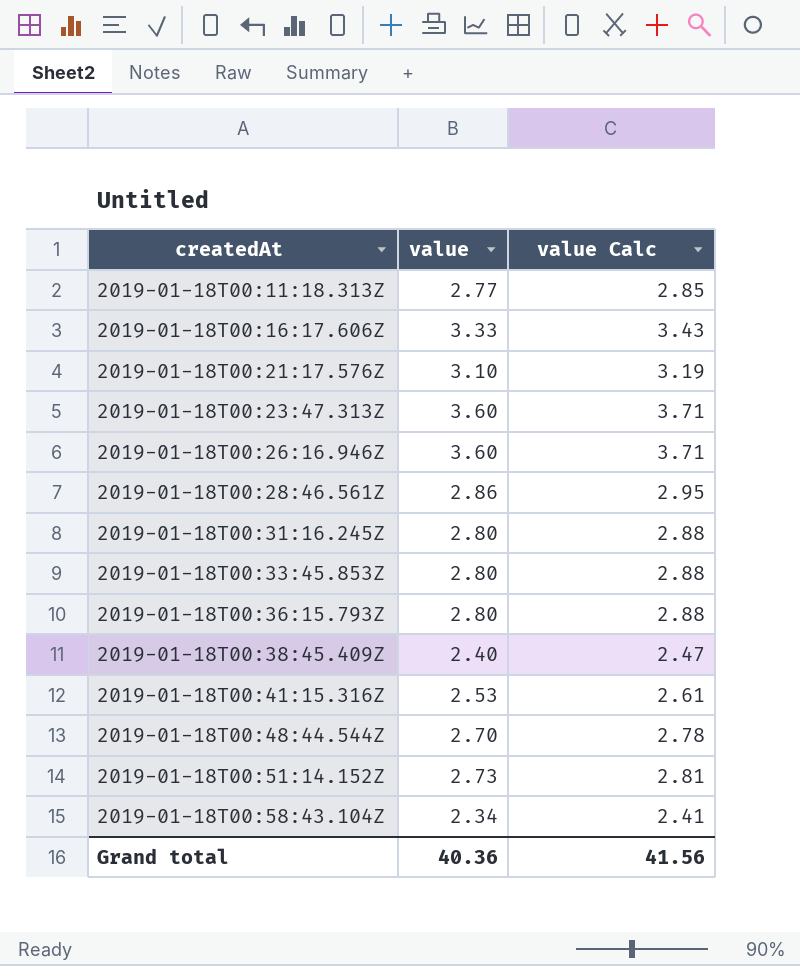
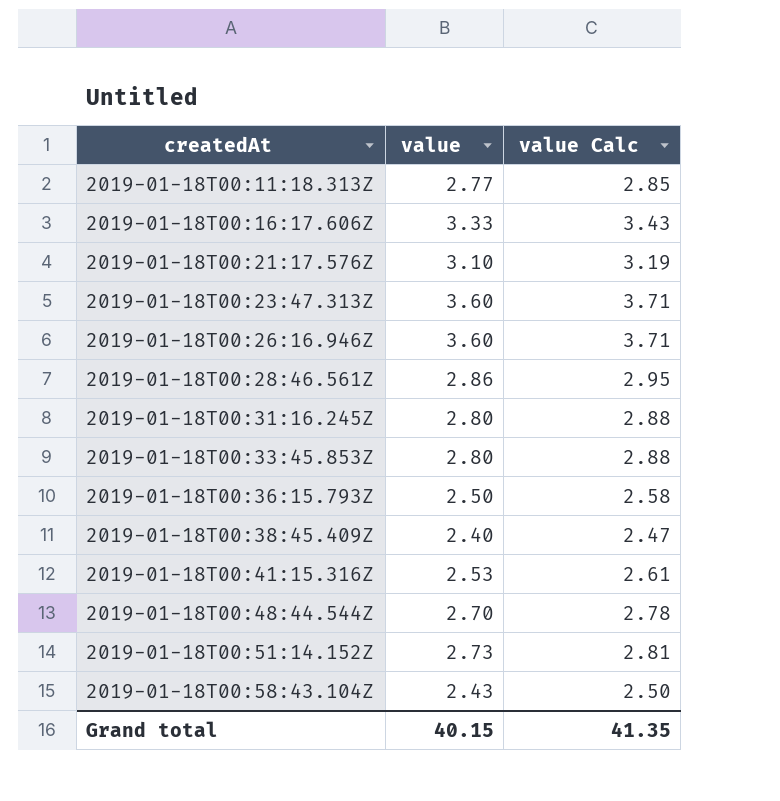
2019-01-18T00:36:15.793Z | value: 2.80 -> 2.50
2019-01-18T00:36:15.793Z | value Calc: 2.88 -> 2.58
2019-01-18T00:58:43.104Z | value: 2.34 -> 2.43
2019-01-18T00:58:43.104Z | value Calc: 2.41 -> 2.50
Grand total | value: 40.36 -> 40.15
Grand total | value Calc: 41.56 -> 41.35

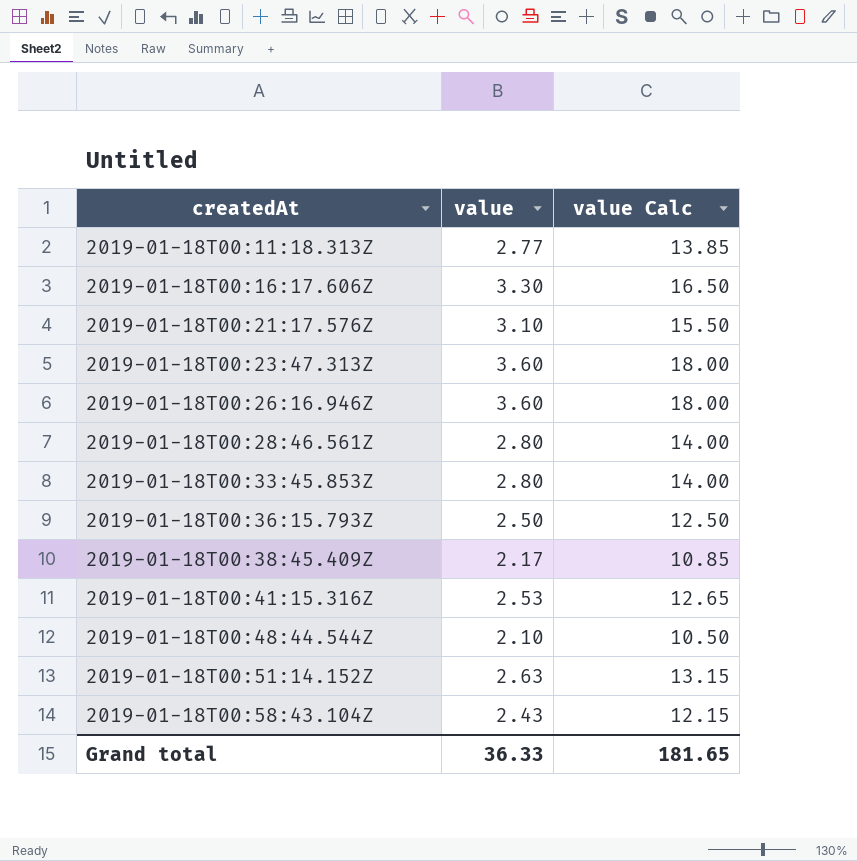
column value Calc | formula: [value] * 1.03 -> [value] * 5
row 2019-01-18T00:31:16.245Z: 2.80 | 2.88 -> none
2019-01-18T00:16:17.606Z | value: 3.33 -> 3.30
2019-01-18T00:28:46.561Z | value: 2.86 -> 2.80
2019-01-18T00:38:45.409Z | value: 2.40 -> 2.17
2019-01-18T00:48:44.544Z | value: 2.70 -> 2.10
2019-01-18T00:51:14.152Z | value: 2.73 -> 2.63
Grand total | value: 40.15 -> 36.33
Grand total | value Calc: 41.35 -> 181.65

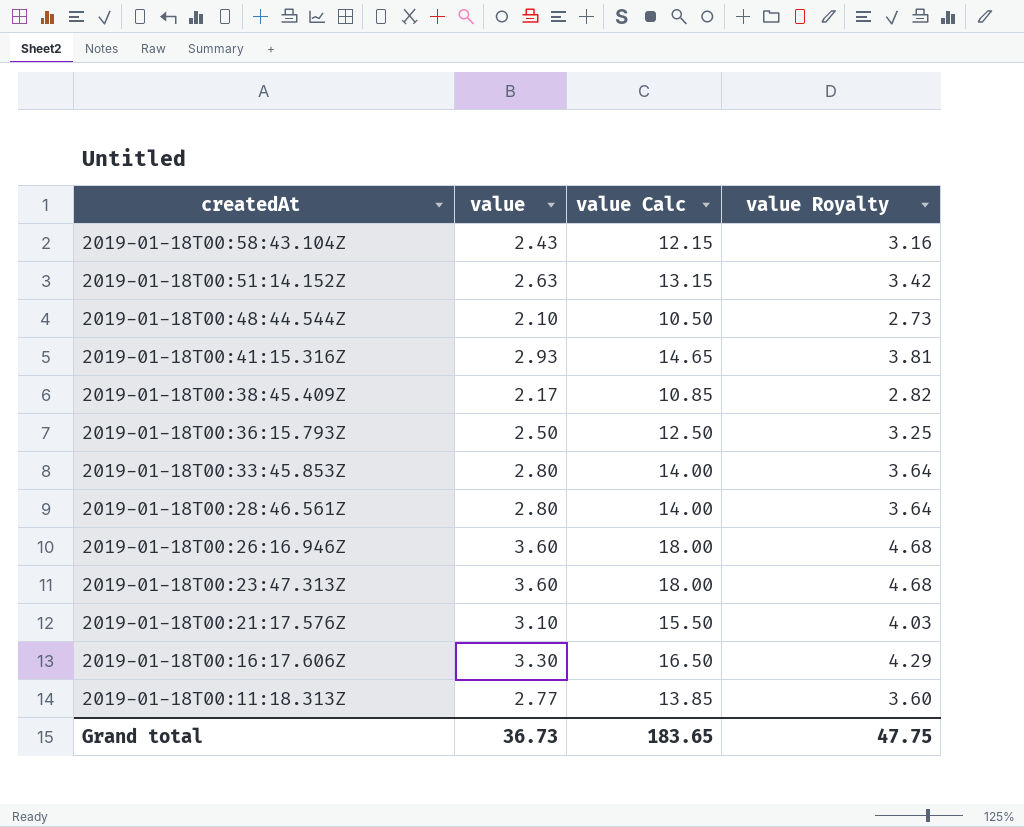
row order: createdAt ascending -> createdAt descending
column value Royalty | formula: none -> [value] * 1.3
2019-01-18T00:41:15.316Z | value: 2.53 -> 2.93
2019-01-18T00:41:15.316Z | value Calc: 12.65 -> 14.65
Grand total | value: 36.33 -> 36.73
Grand total | value Calc: 181.65 -> 183.65

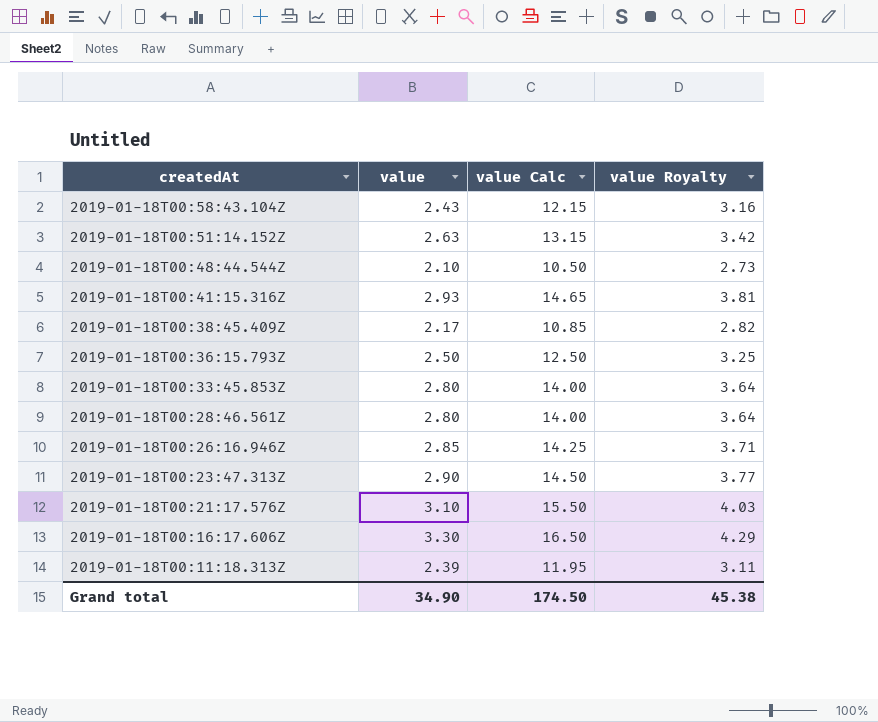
2019-01-18T00:26:16.946Z | value: 3.60 -> 2.85
2019-01-18T00:26:16.946Z | value Calc: 18.00 -> 14.25
2019-01-18T00:26:16.946Z | value Royalty: 4.68 -> 3.71
2019-01-18T00:23:47.313Z | value: 3.60 -> 2.90
2019-01-18T00:23:47.313Z | value Calc: 18.00 -> 14.50
2019-01-18T00:23:47.313Z | value Royalty: 4.68 -> 3.77
2019-01-18T00:11:18.313Z | value: 2.77 -> 2.39
2019-01-18T00:11:18.313Z | value Calc: 13.85 -> 11.95
2019-01-18T00:11:18.313Z | value Royalty: 3.60 -> 3.11
Grand total | value: 36.73 -> 34.90
Grand total | value Calc: 183.65 -> 174.50
Grand total | value Royalty: 47.75 -> 45.38

